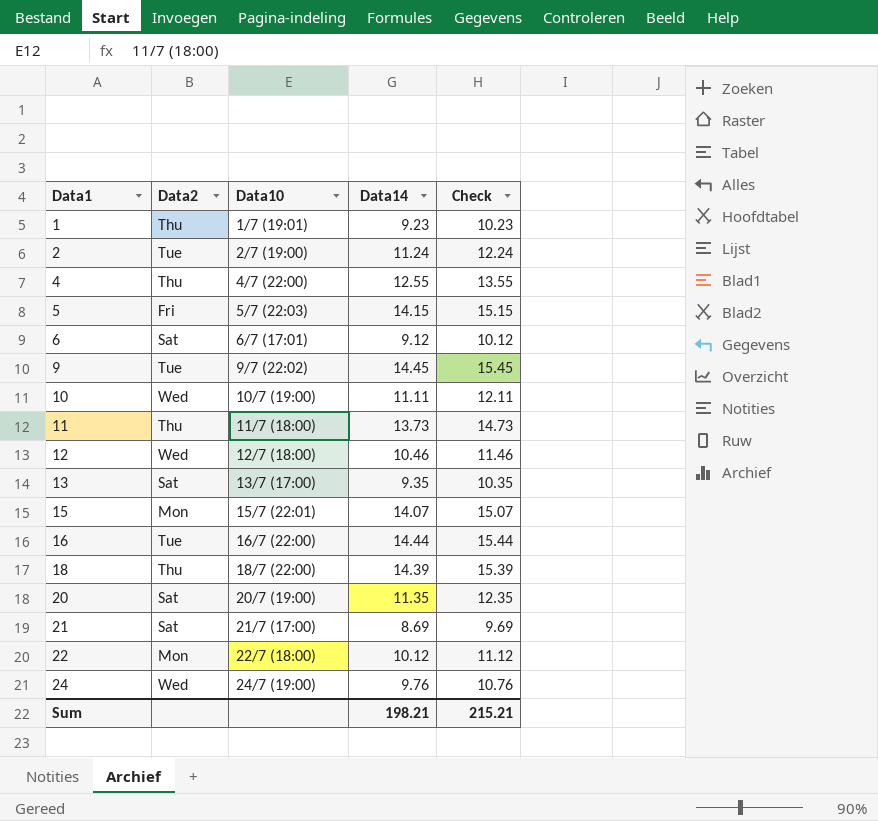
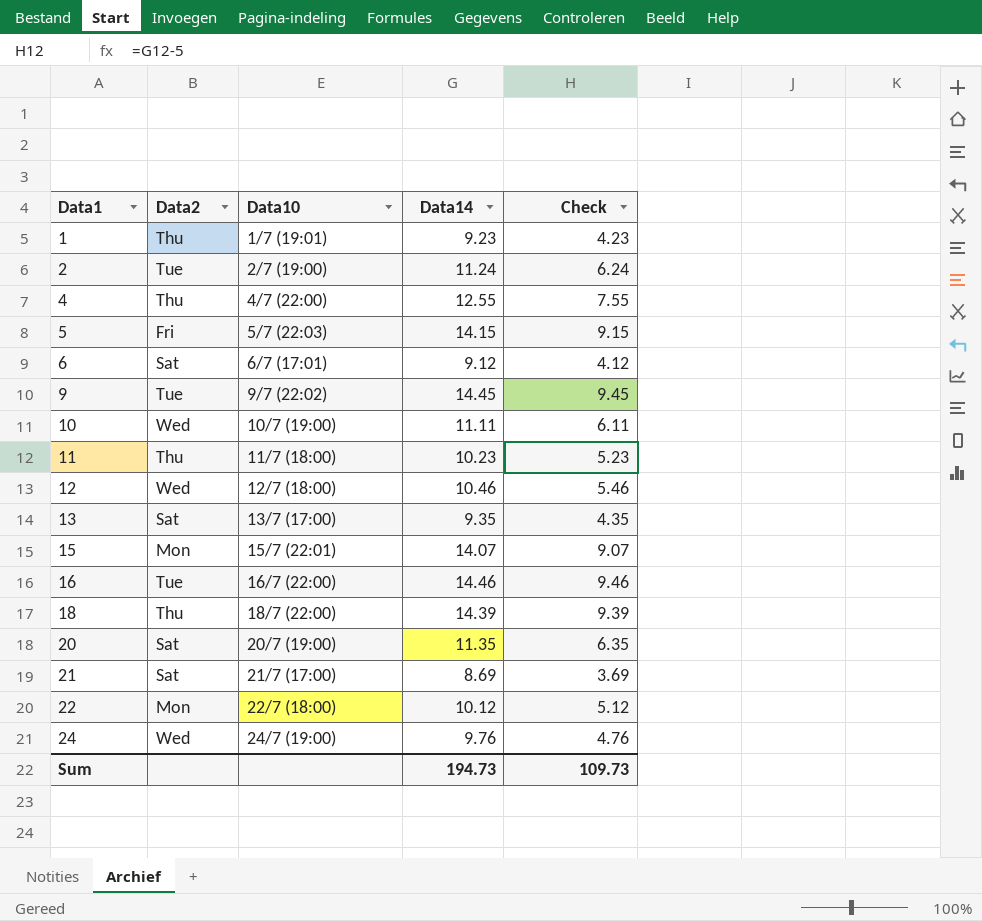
column Check | formula: [Data14] + 1 -> [Data14] - 5
11 | Data14: 13.73 -> 10.23
16 | Data14: 14.44 -> 14.46
Sum | Data14: 198.21 -> 194.73
Sum | Check: 215.21 -> 109.73

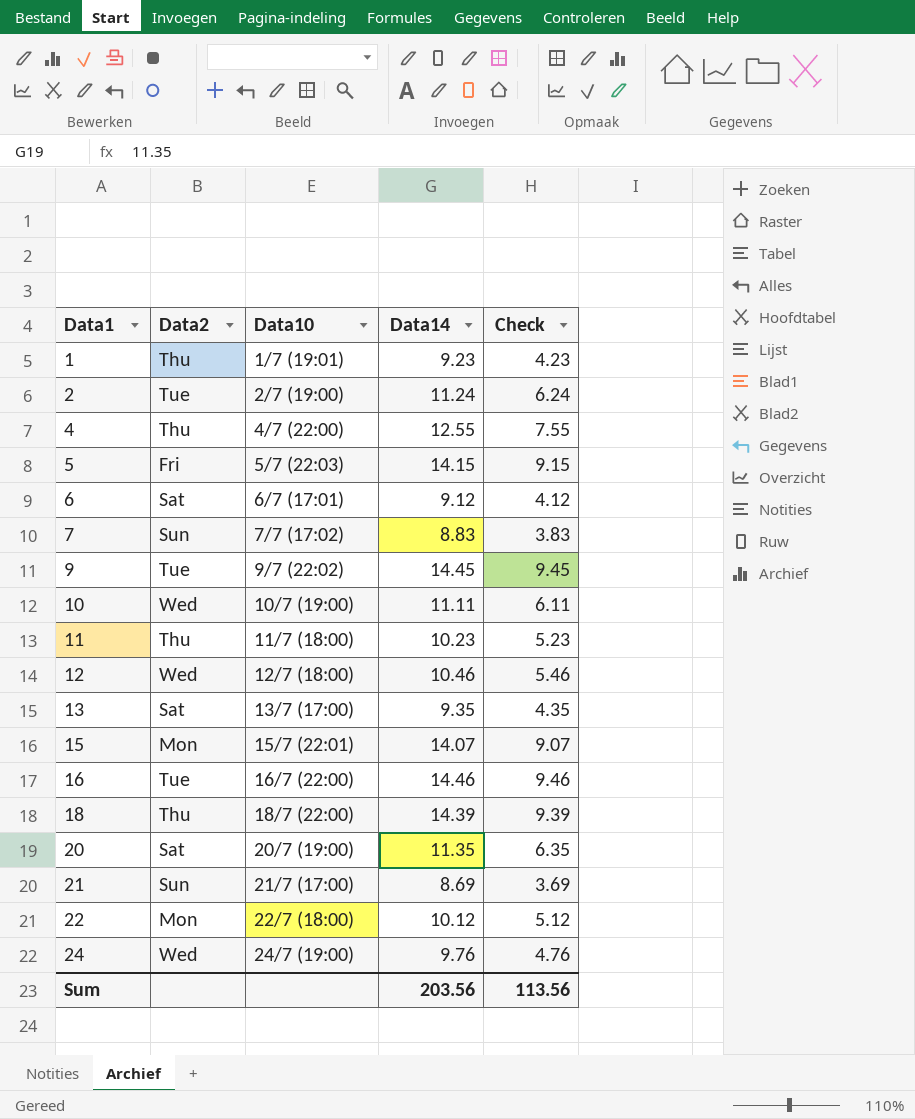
row 7: none -> Sun | 7/7 (17:02) | 8.83 | 3.83
21 | Data2: Sat -> Sun
Sum | Data14: 194.73 -> 203.56
Sum | Check: 109.73 -> 113.56

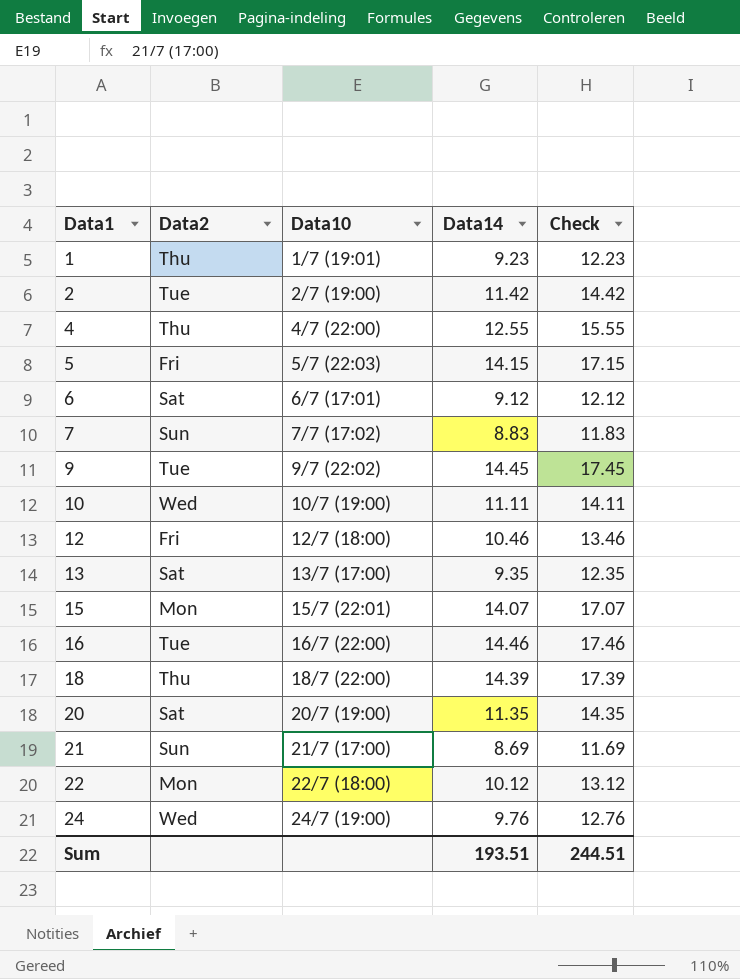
column Check | formula: [Data14] - 5 -> [Data14] + 3
row 11: Thu | 11/7 (18:00) | 10.23 | 5.23 -> none
2 | Data14: 11.24 -> 11.42
12 | Data2: Wed -> Fri
Sum | Data14: 203.56 -> 193.51
Sum | Check: 113.56 -> 244.51

